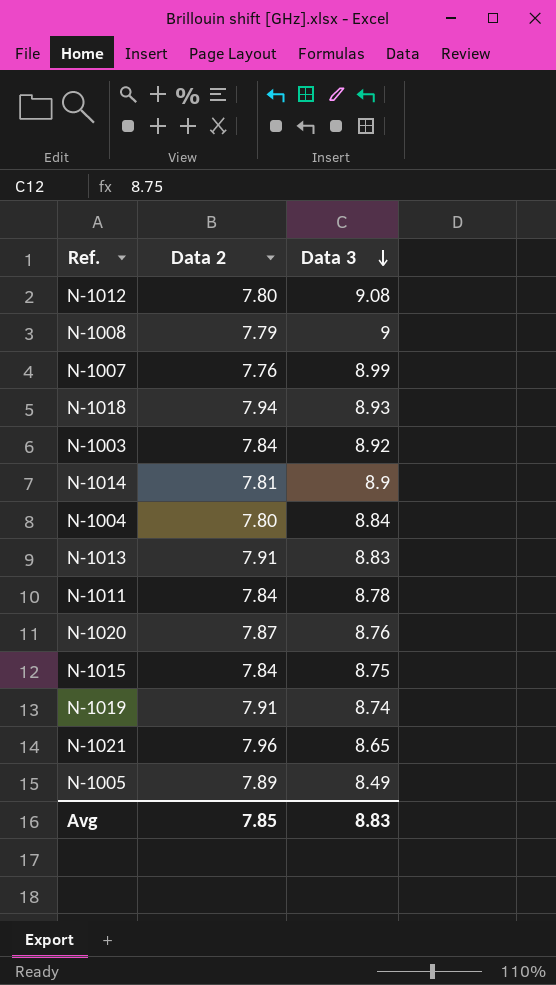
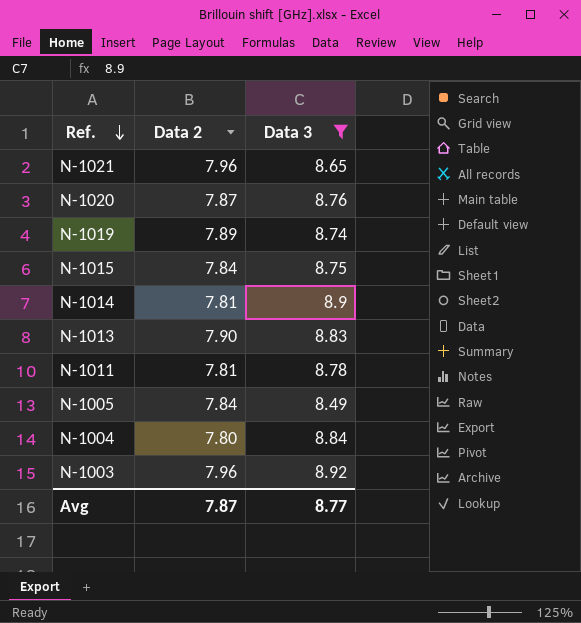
filter: none -> Data 3 <= 8.92
row order: Data 3 descending -> Ref. descending
N-1019 | Data 2: 7.91 -> 7.89
N-1013 | Data 2: 7.91 -> 7.90
N-1011 | Data 2: 7.84 -> 7.81
N-1005 | Data 2: 7.89 -> 7.84
N-1003 | Data 2: 7.84 -> 7.96
Avg | Data 2: 7.85 -> 7.87
Avg | Data 3: 8.83 -> 8.77

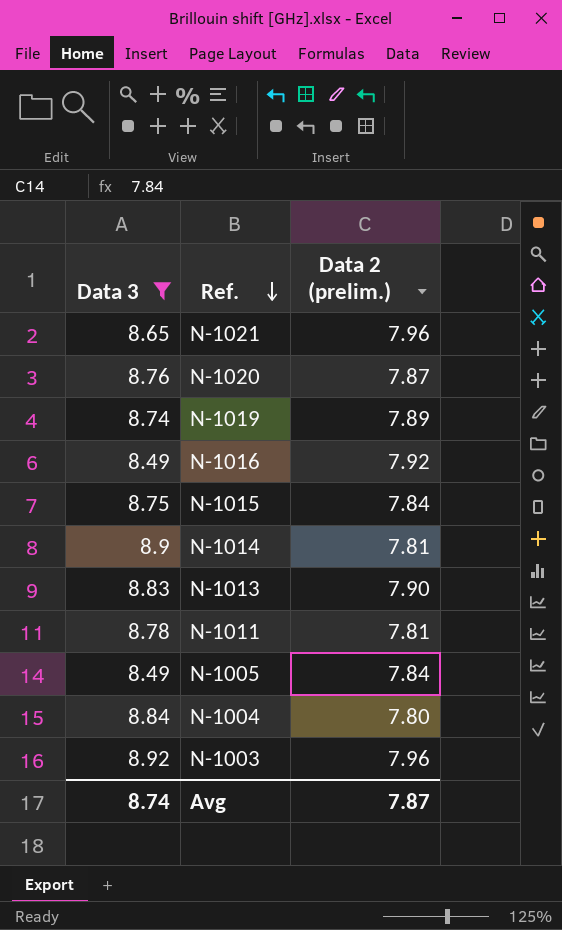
column Data 3 | position: 3 -> 1
column name: Data 2 -> Data 2 (prelim.)
row N-1016: none -> 8.49 | 7.92
Avg | Data 3: 8.77 -> 8.74

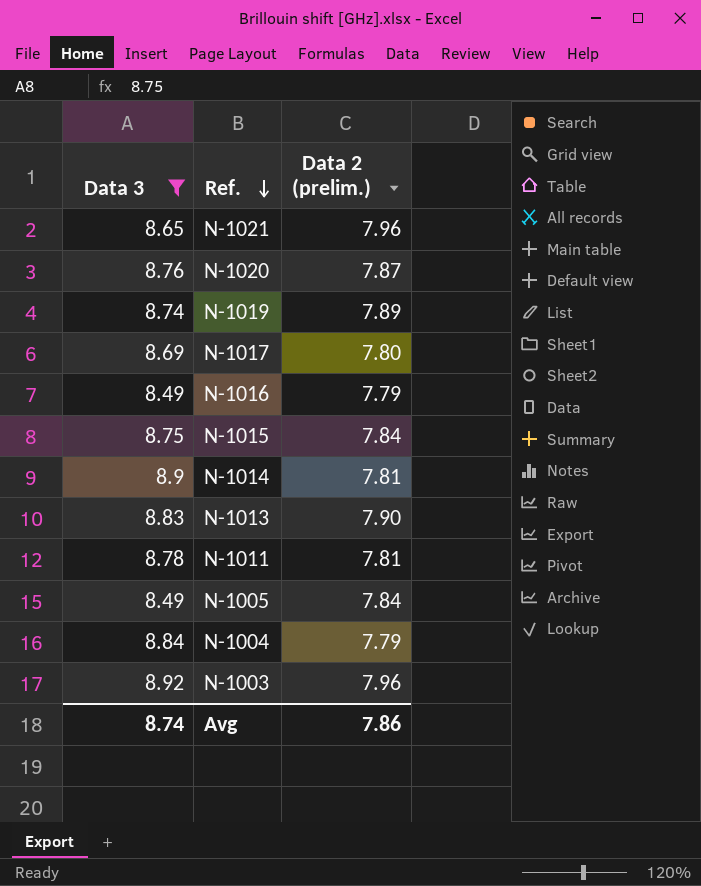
row N-1017: none -> 8.69 | 7.80
N-1016 | Data 2 (prelim.): 7.92 -> 7.79
N-1004 | Data 2 (prelim.): 7.80 -> 7.79
Avg | Data 2 (prelim.): 7.87 -> 7.86

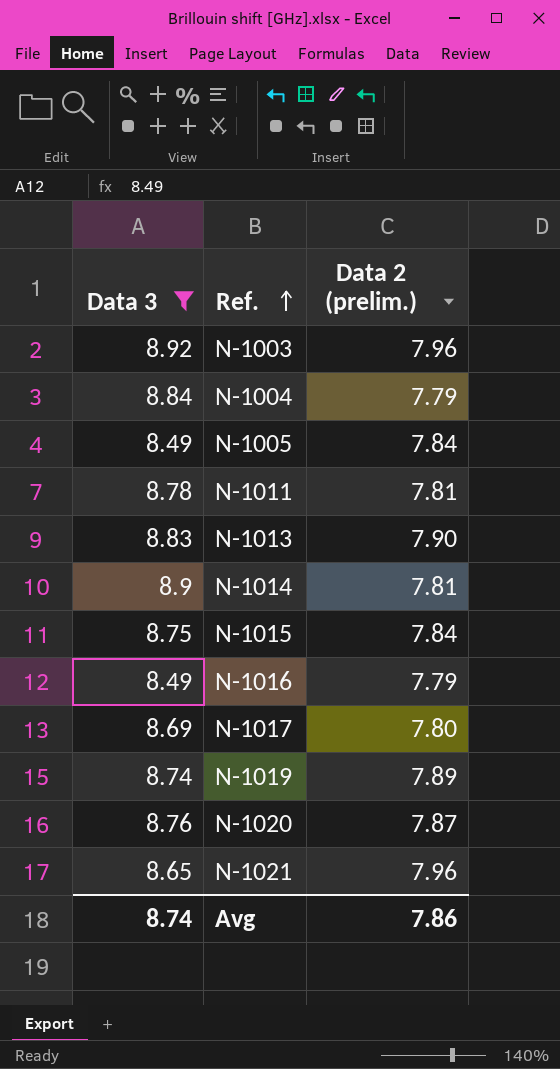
row order: Ref. descending -> Ref. ascending

